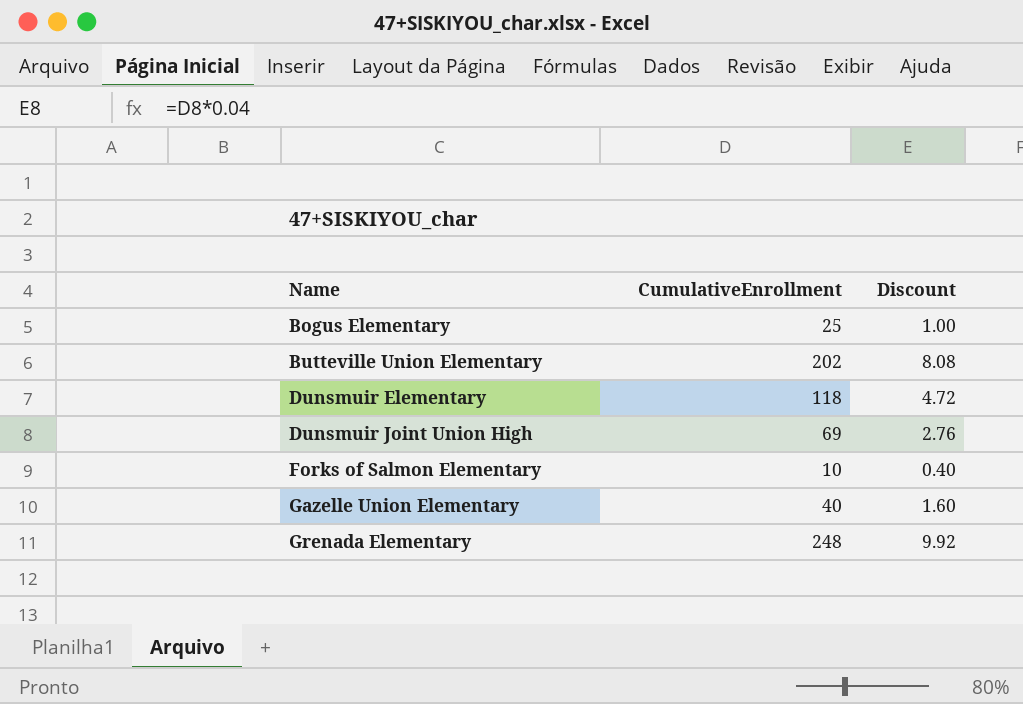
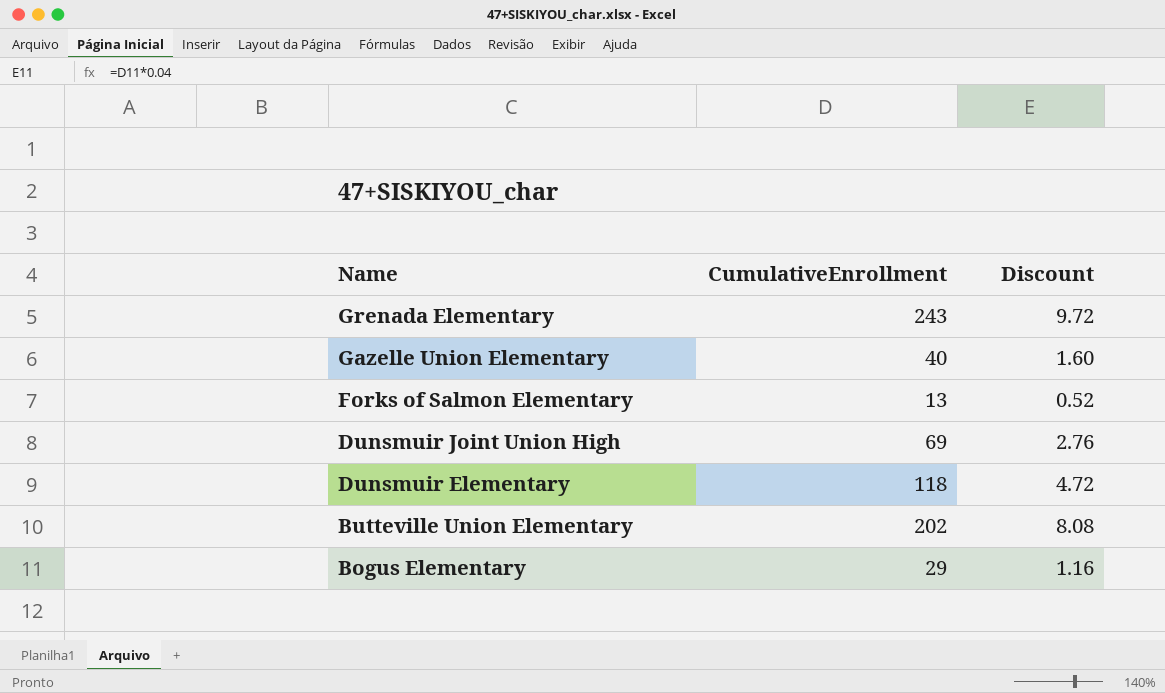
row order: Name ascending -> Name descending
Grenada Elementary | CumulativeEnrollment: 248 -> 243
Grenada Elementary | Discount: 9.92 -> 9.72
Forks of Salmon Elementary | CumulativeEnrollment: 10 -> 13
Forks of Salmon Elementary | Discount: 0.40 -> 0.52
Bogus Elementary | CumulativeEnrollment: 25 -> 29
Bogus Elementary | Discount: 1.00 -> 1.16

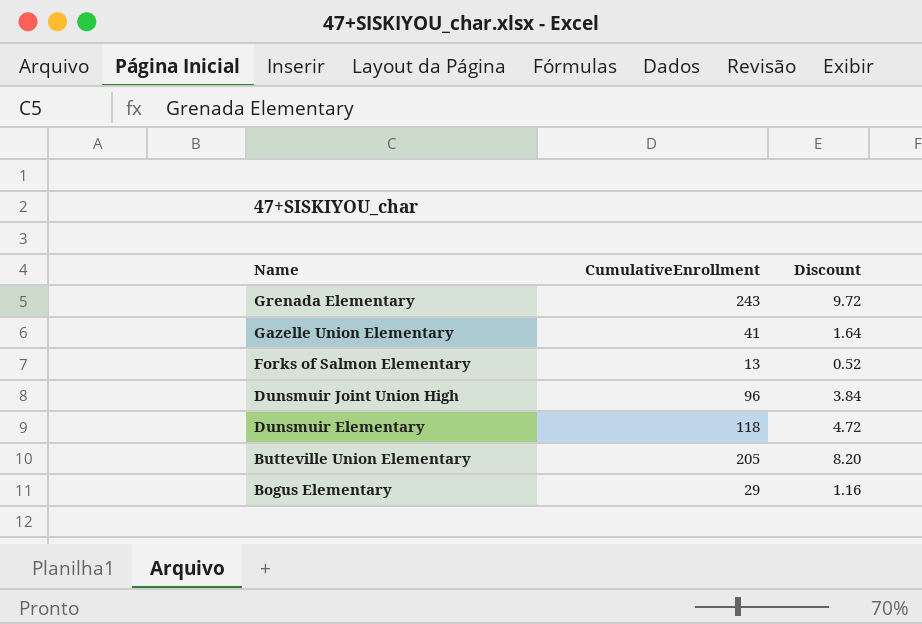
Gazelle Union Elementary | CumulativeEnrollment: 40 -> 41
Gazelle Union Elementary | Discount: 1.60 -> 1.64
Dunsmuir Joint Union High | CumulativeEnrollment: 69 -> 96
Dunsmuir Joint Union High | Discount: 2.76 -> 3.84
Butteville Union Elementary | CumulativeEnrollment: 202 -> 205
Butteville Union Elementary | Discount: 8.08 -> 8.20

